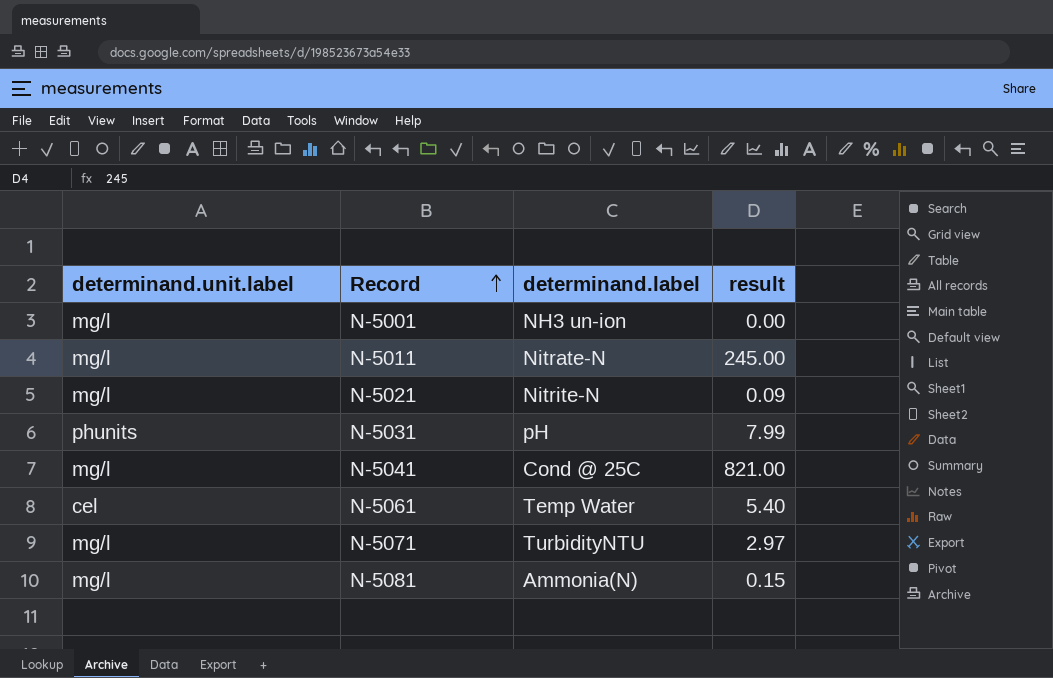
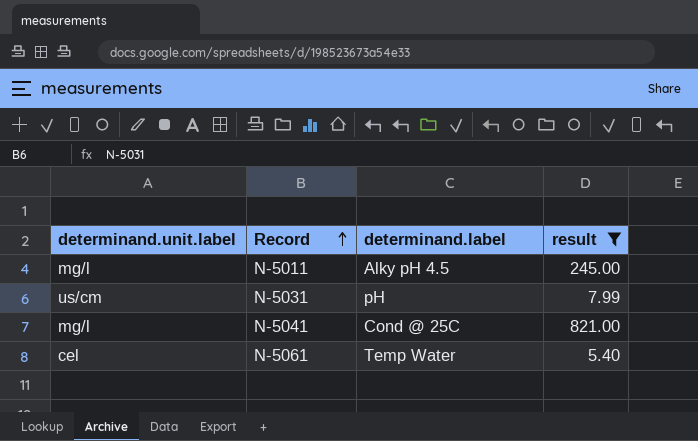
filter: none -> result >= 5.40
N-5011 | determinand.label: Nitrate-N -> Alky pH 4.5
N-5031 | determinand.unit.label: phunits -> us/cm

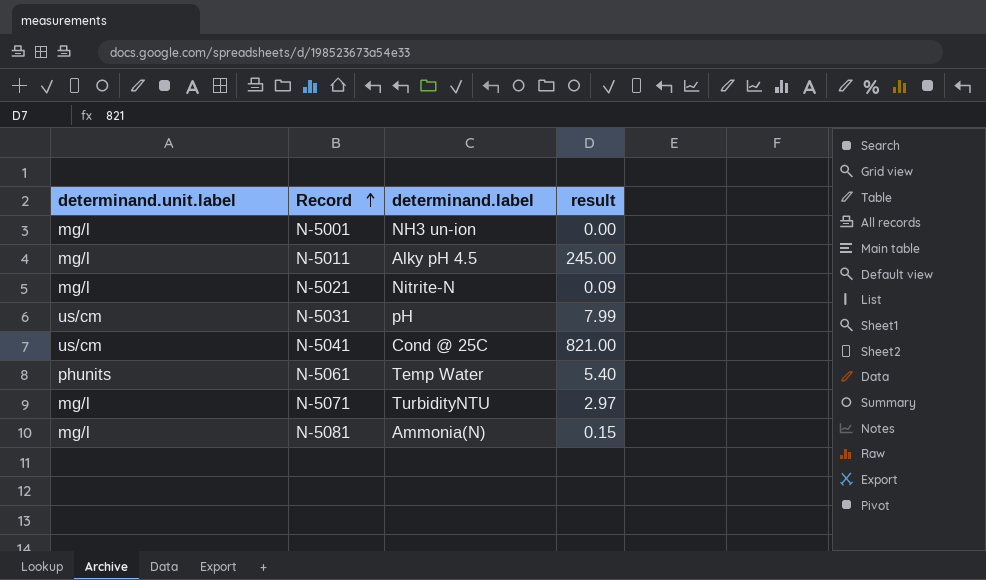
filter: result >= 5.40 -> none
N-5041 | determinand.unit.label: mg/l -> us/cm
N-5061 | determinand.unit.label: cel -> phunits

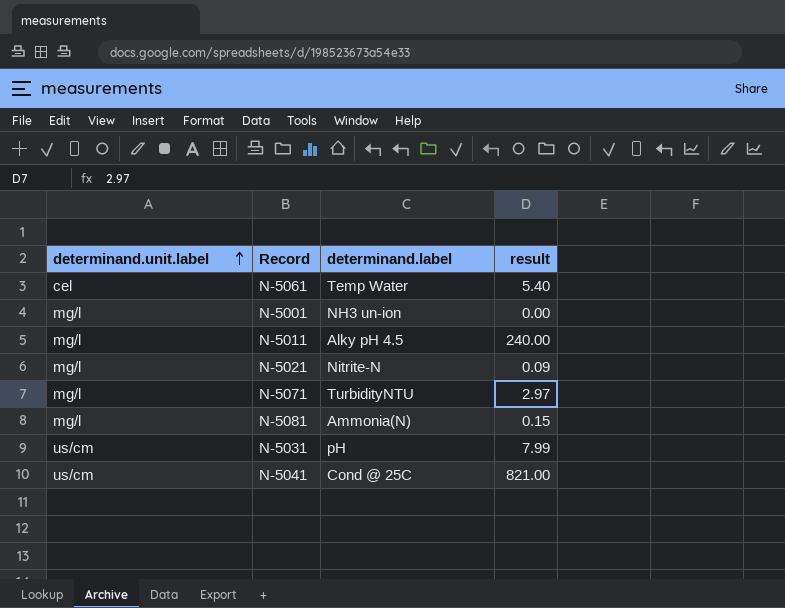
row order: Record ascending -> determinand.unit.label ascending
N-5061 | determinand.unit.label: phunits -> cel
N-5011 | result: 245.00 -> 240.00

